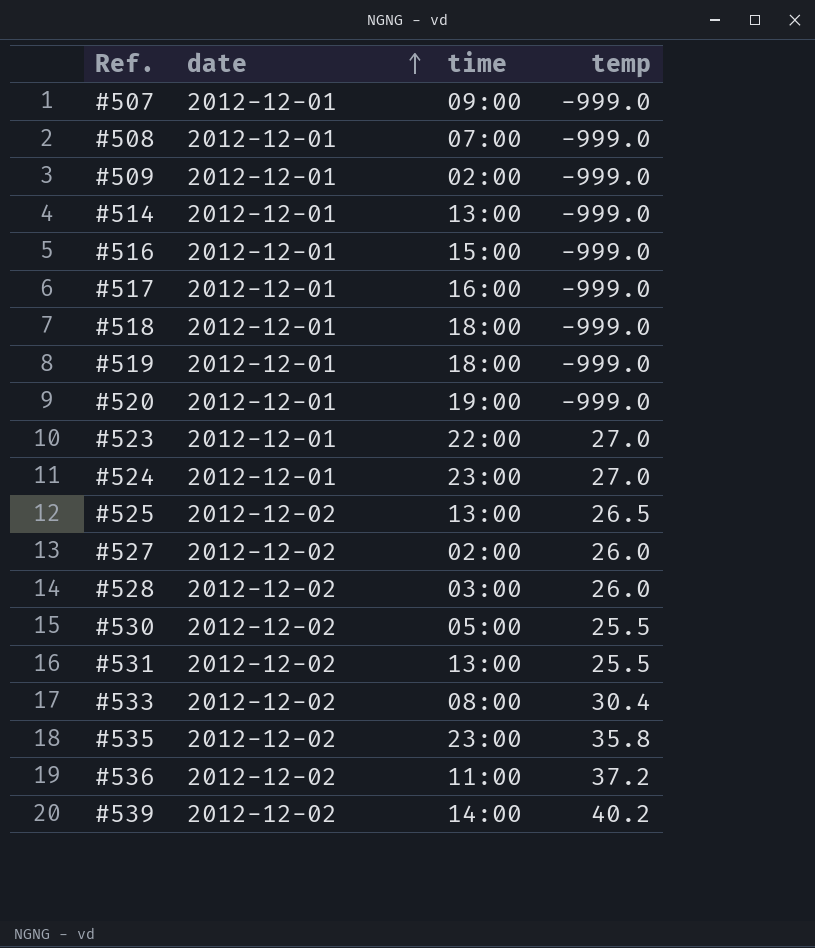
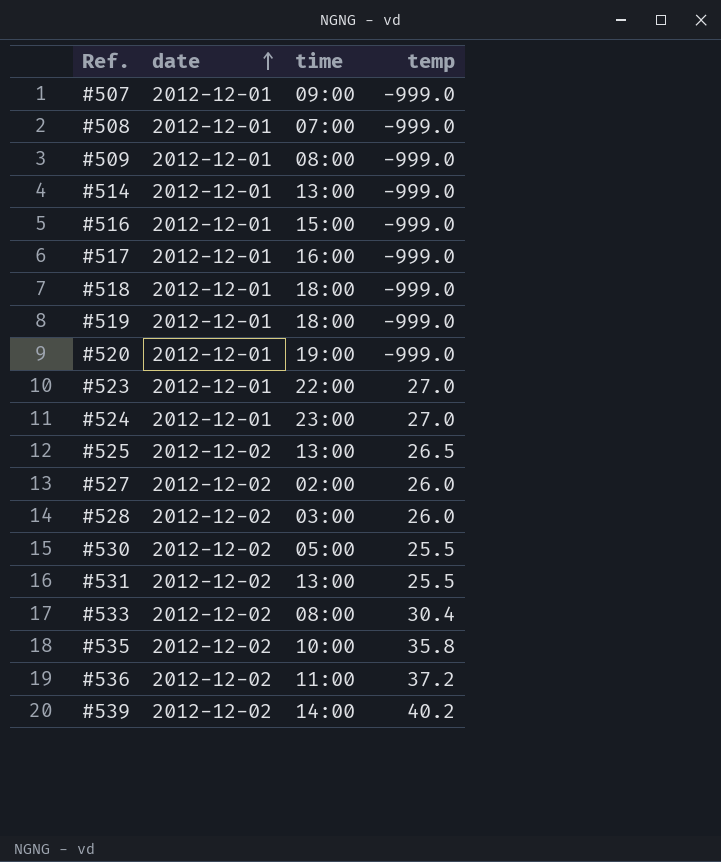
#509 | time: 02:00 -> 08:00
#535 | time: 23:00 -> 10:00

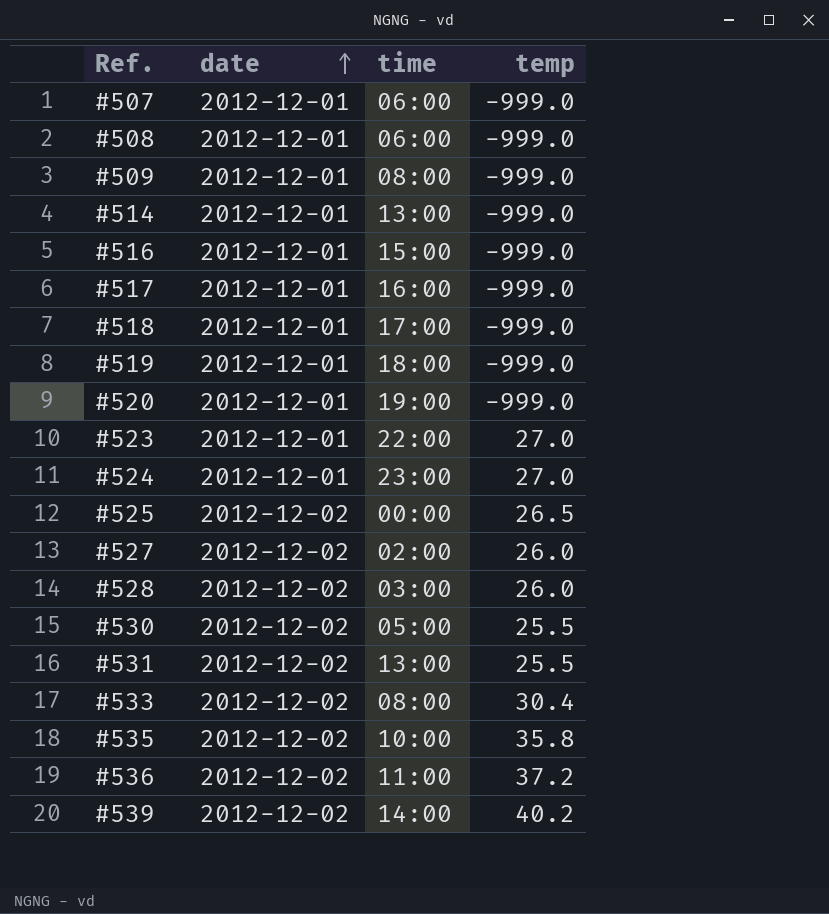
#507 | time: 09:00 -> 06:00
#508 | time: 07:00 -> 06:00
#518 | time: 18:00 -> 17:00
#525 | time: 13:00 -> 00:00

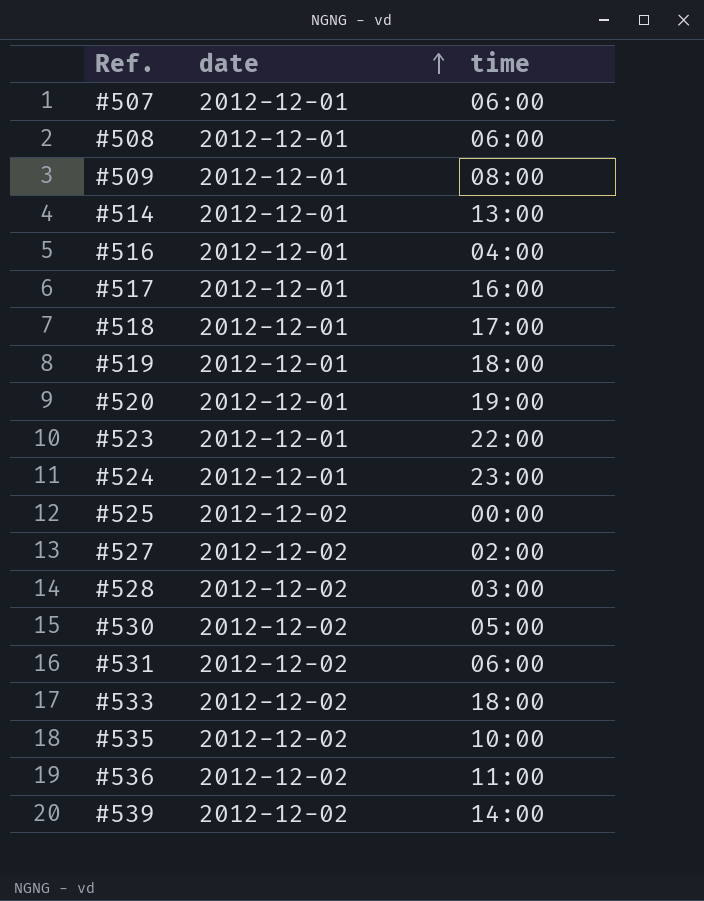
column temp | position: 4 -> none
#516 | time: 15:00 -> 04:00
#531 | time: 13:00 -> 06:00
#533 | time: 08:00 -> 18:00

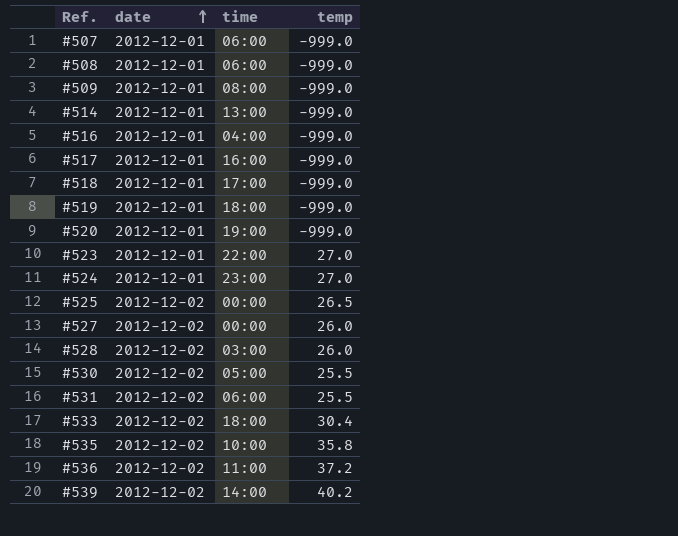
column temp | position: none -> 4
#527 | time: 02:00 -> 00:00

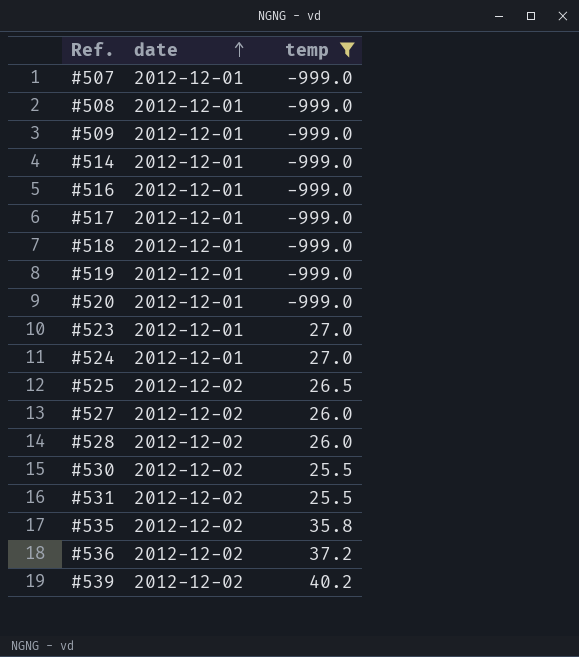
filter: none -> temp != 30.4
column time | position: 3 -> none

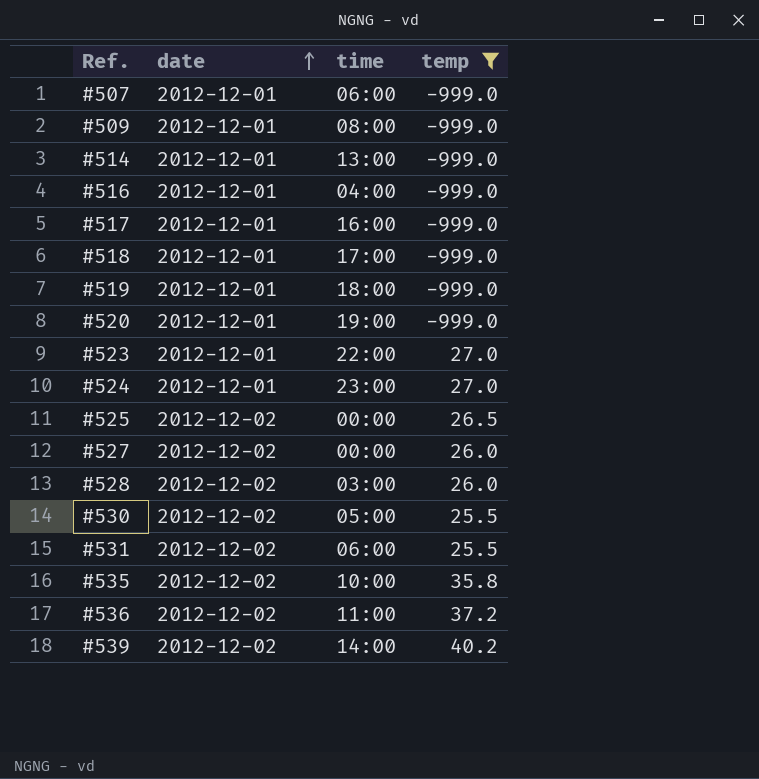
column time | position: none -> 3
row #508: 2012-12-01 | -999.0 -> none

